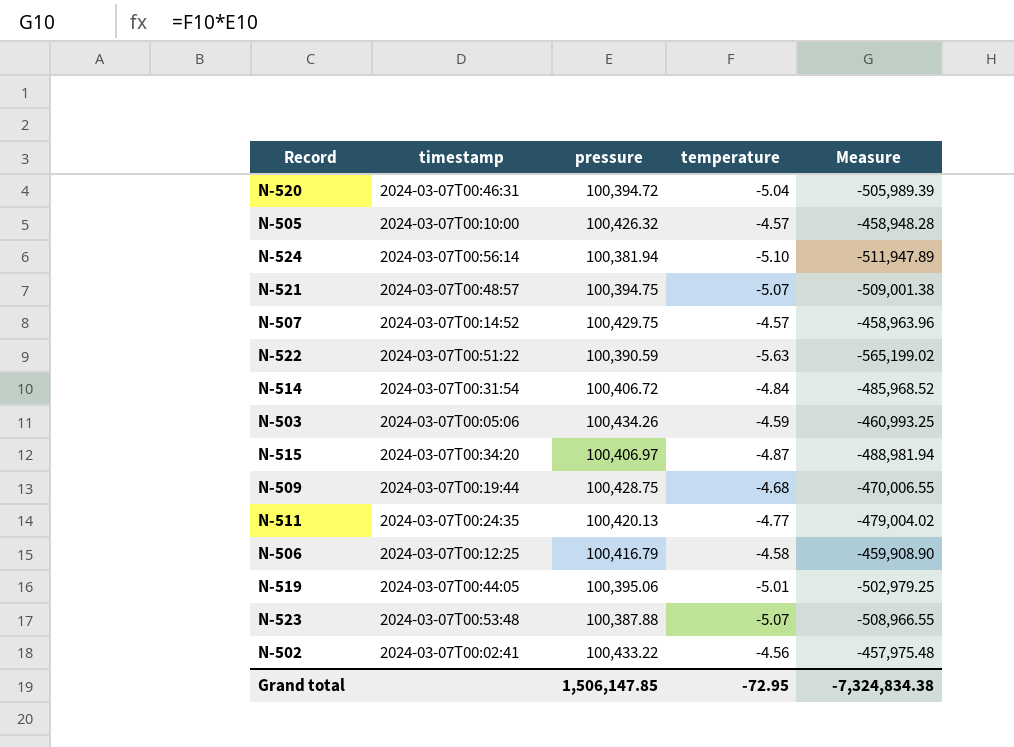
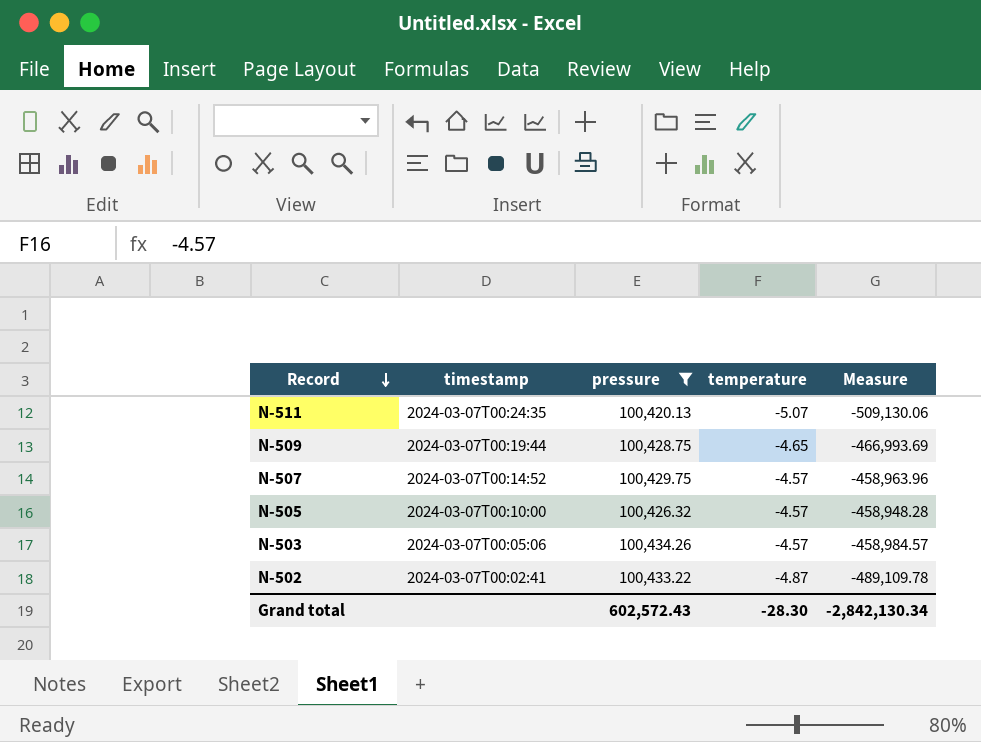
filter: none -> pressure >= 100,420.13
row order: none -> Record descending
N-511 | temperature: -4.77 -> -5.07
N-511 | Measure: -479,004.02 -> -509,130.06
N-509 | temperature: -4.68 -> -4.65
N-509 | Measure: -470,006.55 -> -466,993.69
N-503 | temperature: -4.59 -> -4.57
N-503 | Measure: -460,993.25 -> -458,984.57
N-502 | temperature: -4.56 -> -4.87
N-502 | Measure: -457,975.48 -> -489,109.78
Grand total | pressure: 1,506,147.85 -> 602,572.43
Grand total | temperature: -72.95 -> -28.30
Grand total | Measure: -7,324,834.38 -> -2,842,130.34

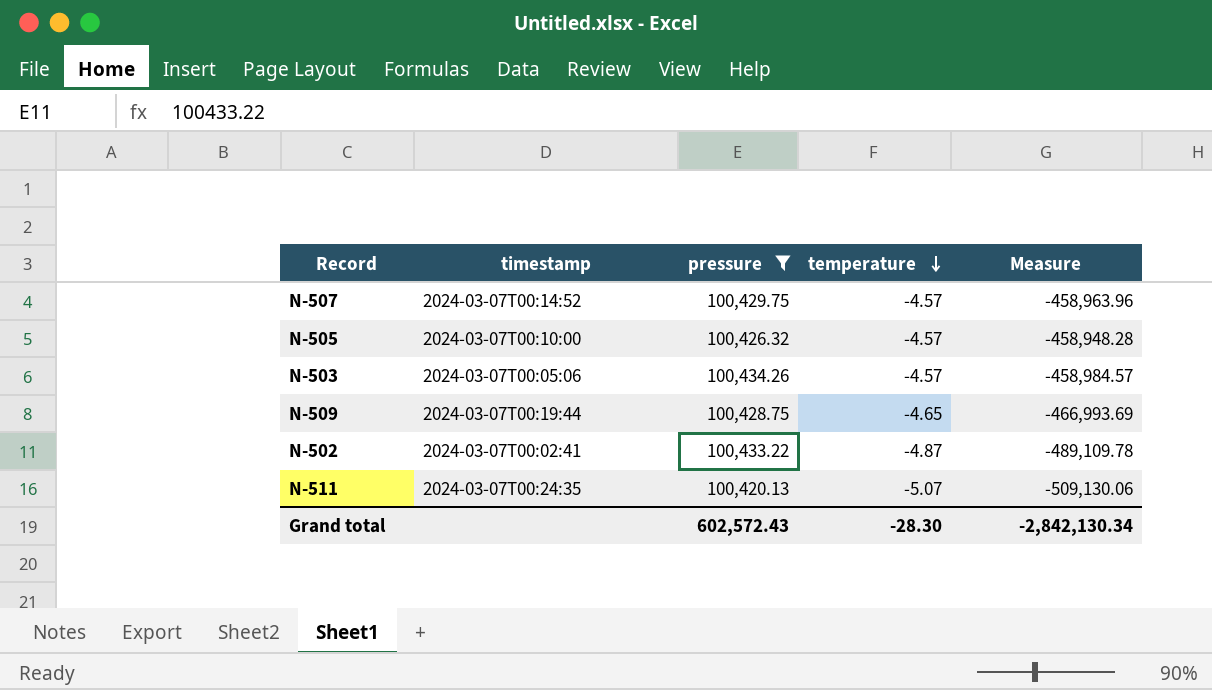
row order: Record descending -> temperature descending

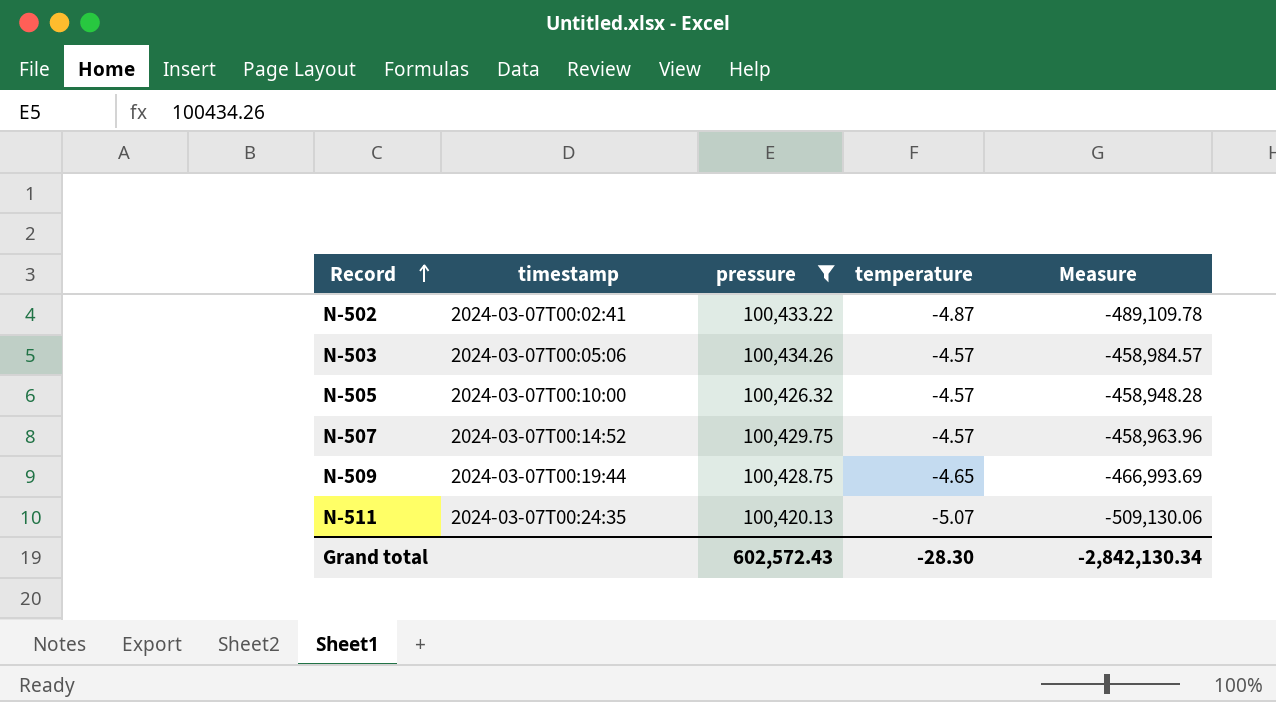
row order: temperature descending -> Record ascending

